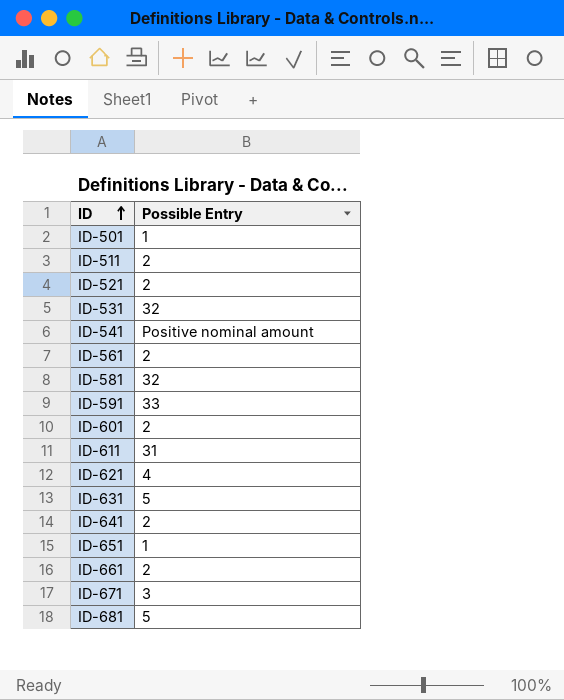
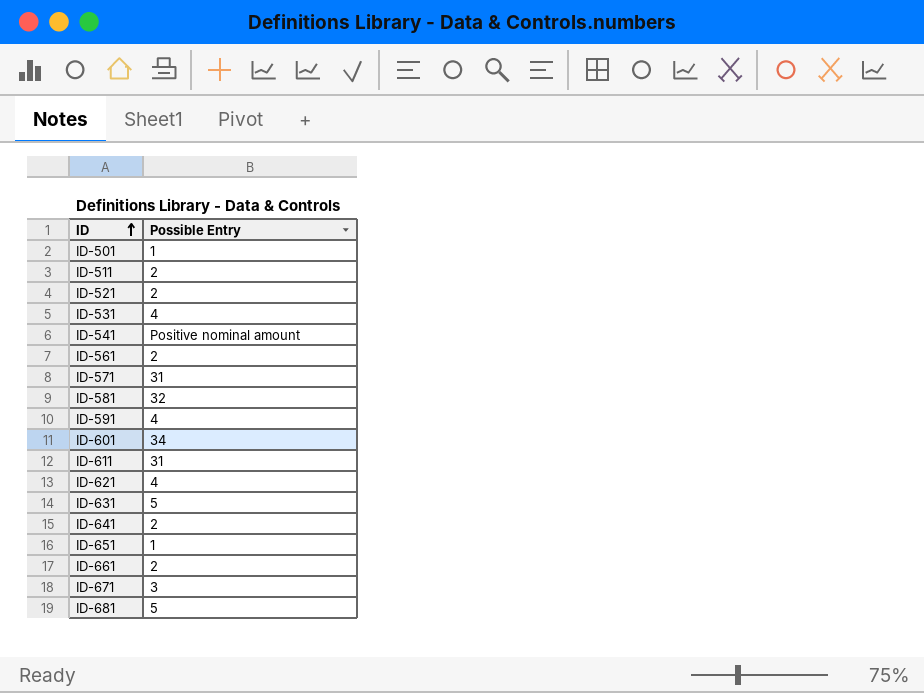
ID-531 | Possible Entry: 32 -> 4
row ID-571: none -> 31
ID-591 | Possible Entry: 33 -> 4
ID-601 | Possible Entry: 2 -> 34

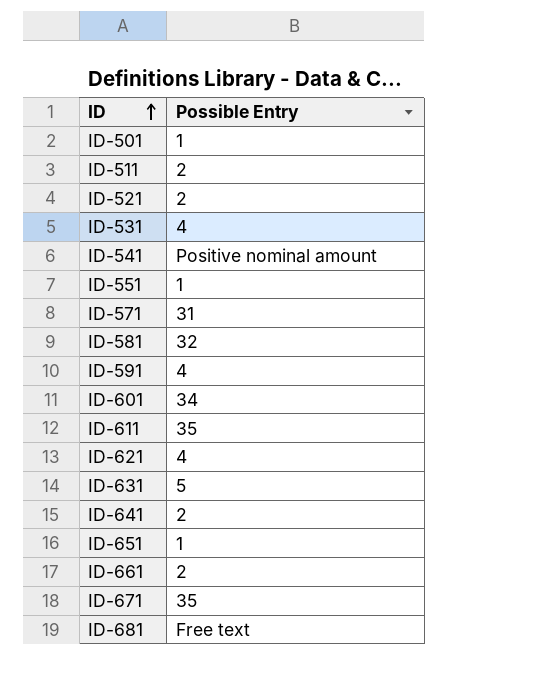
row ID-561: 2 -> none
row ID-551: none -> 1
ID-611 | Possible Entry: 31 -> 35
ID-671 | Possible Entry: 3 -> 35
ID-681 | Possible Entry: 5 -> Free text

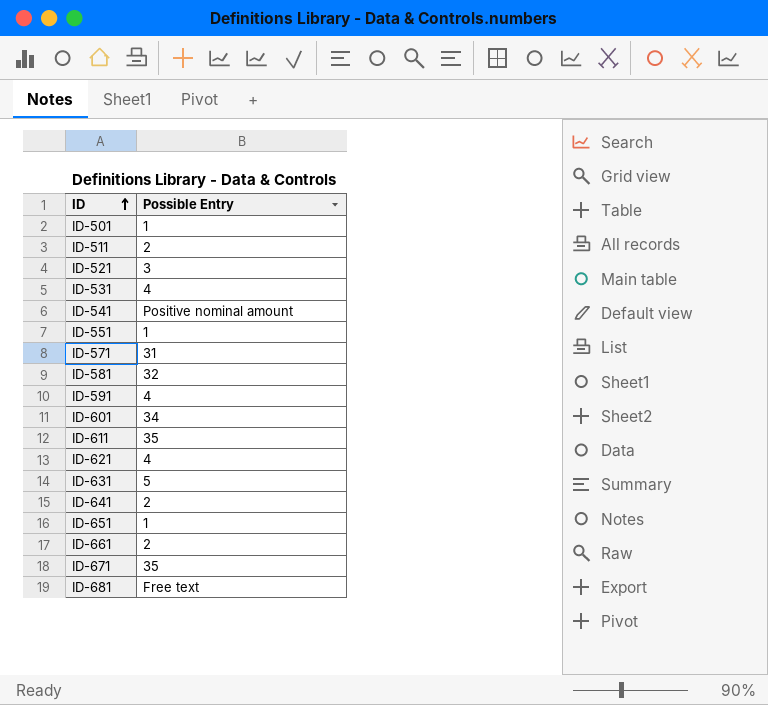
ID-521 | Possible Entry: 2 -> 3

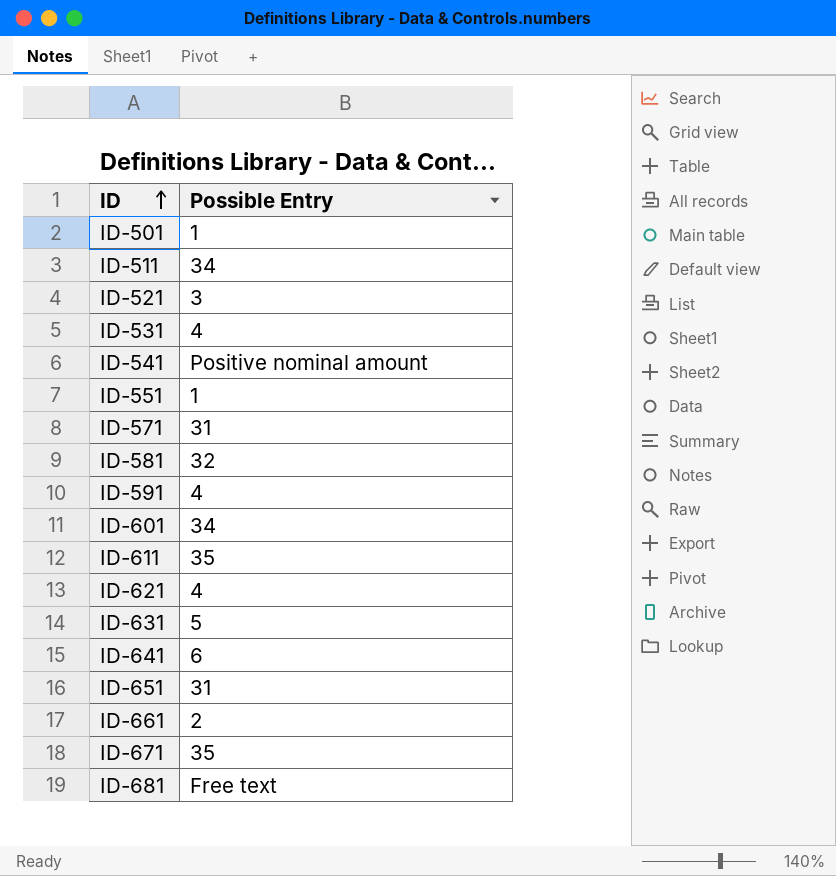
ID-511 | Possible Entry: 2 -> 34
ID-641 | Possible Entry: 2 -> 6
ID-651 | Possible Entry: 1 -> 31

